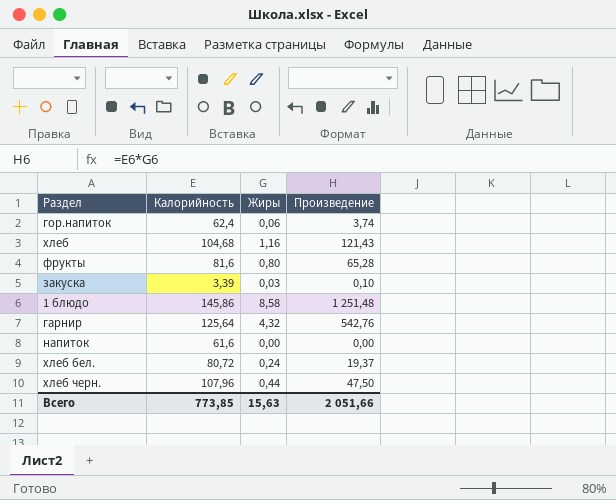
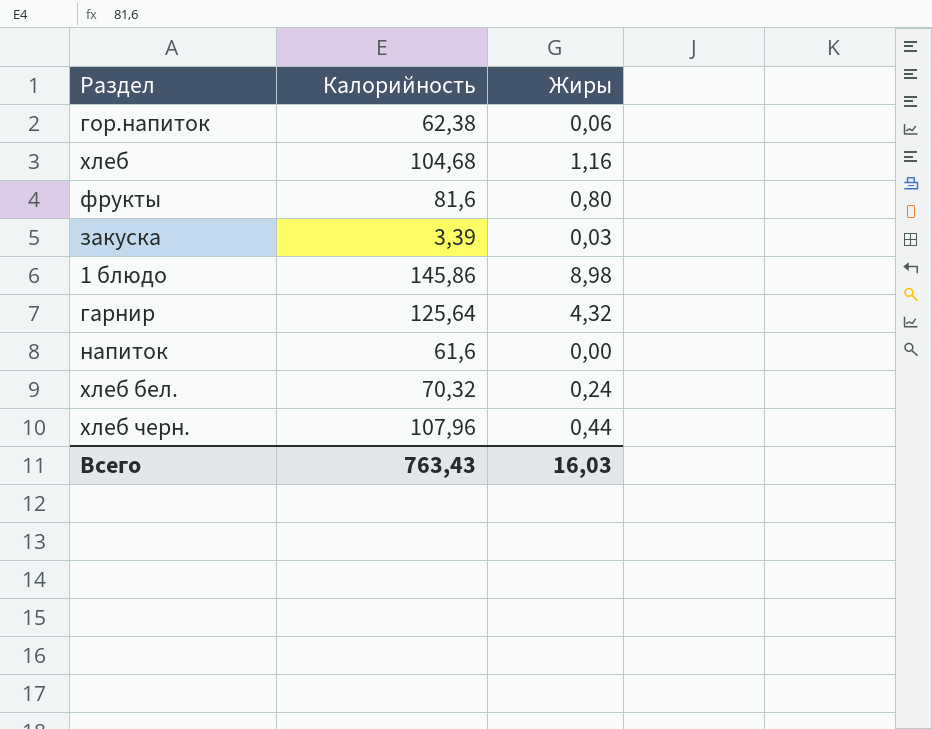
column Произведение | formula: [Калорийность] * [Жиры] -> none
гор.напиток | Калорийность: 62,4 -> 62,38
1 блюдо | Жиры: 8,58 -> 8,98
хлеб бел. | Калорийность: 80,72 -> 70,32
Всего | Калорийность: 773,85 -> 763,43
Всего | Жиры: 15,63 -> 16,03

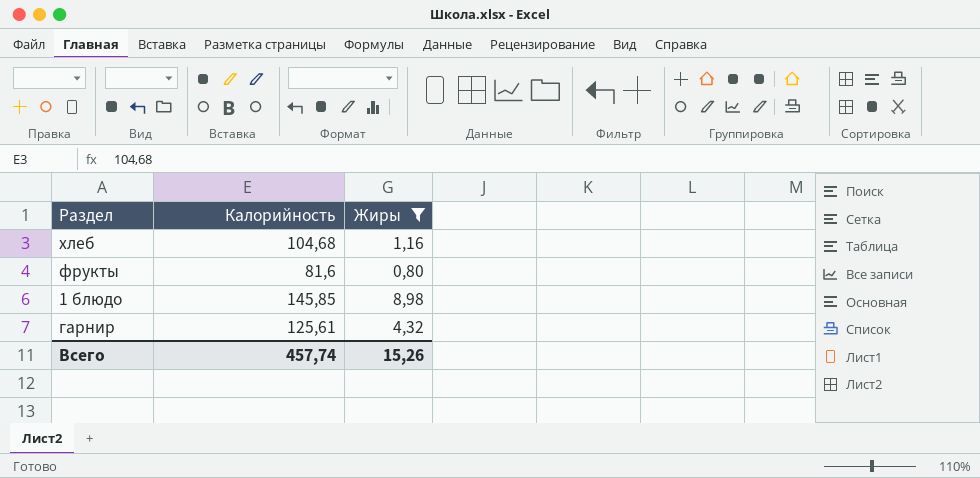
filter: none -> Жиры >= 0,80
1 блюдо | Калорийность: 145,86 -> 145,85
гарнир | Калорийность: 125,64 -> 125,61
Всего | Калорийность: 763,43 -> 457,74
Всего | Жиры: 16,03 -> 15,26

